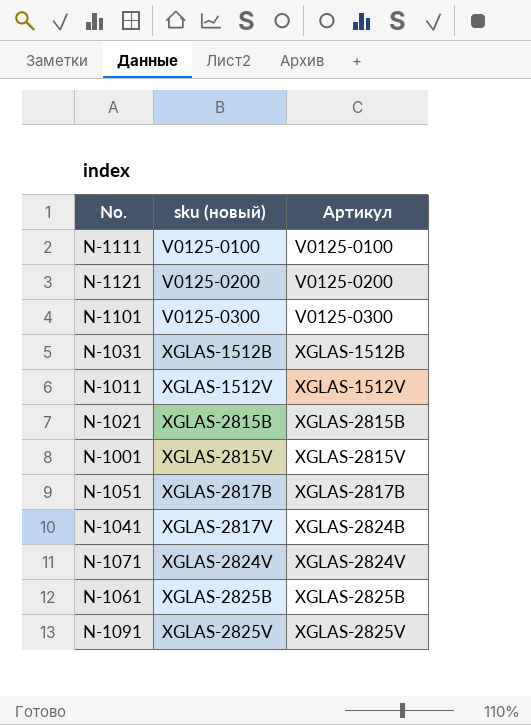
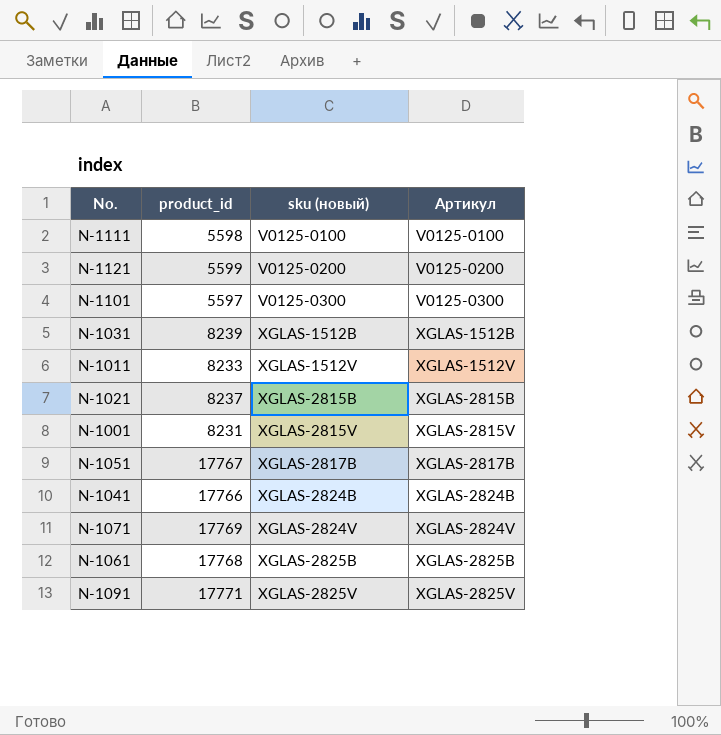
column product_id | position: none -> 2
N-1041 | sku (новый): XGLAS-2817V -> XGLAS-2824B

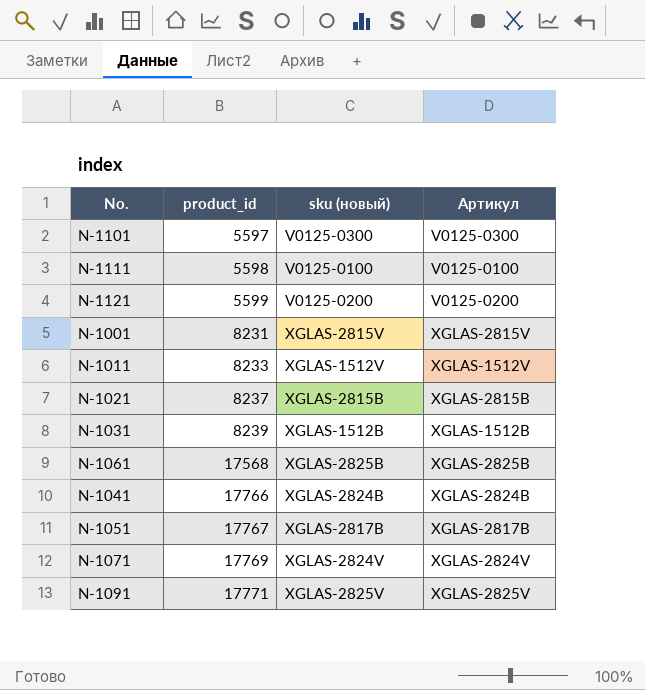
row order: sku (новый) ascending -> product_id ascending
N-1061 | product_id: 17768 -> 17568

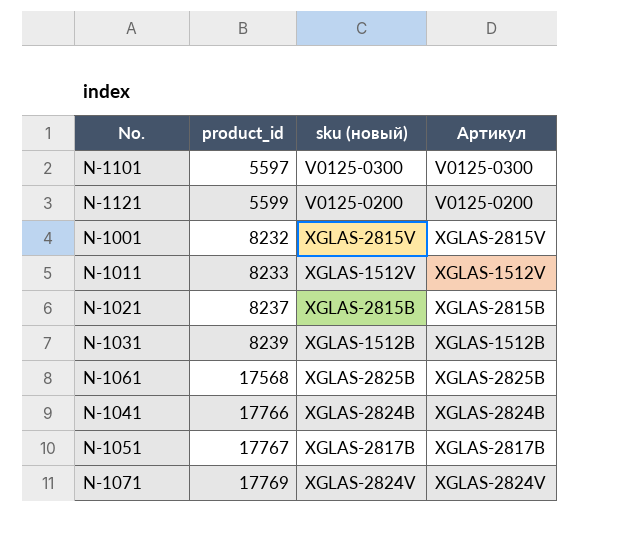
row N-1111: 5598 | V0125-0100 | V0125-0100 -> none
row N-1091: 17771 | XGLAS-2825V | XGLAS-2825V -> none
N-1001 | product_id: 8231 -> 8232

